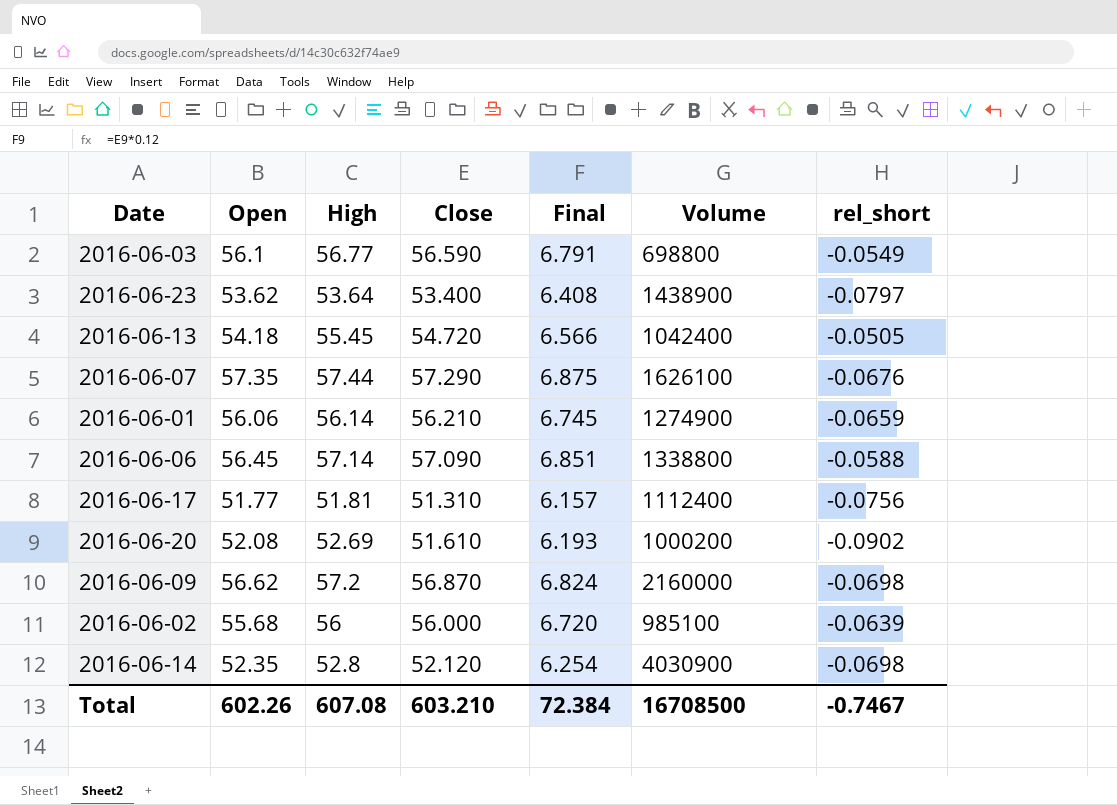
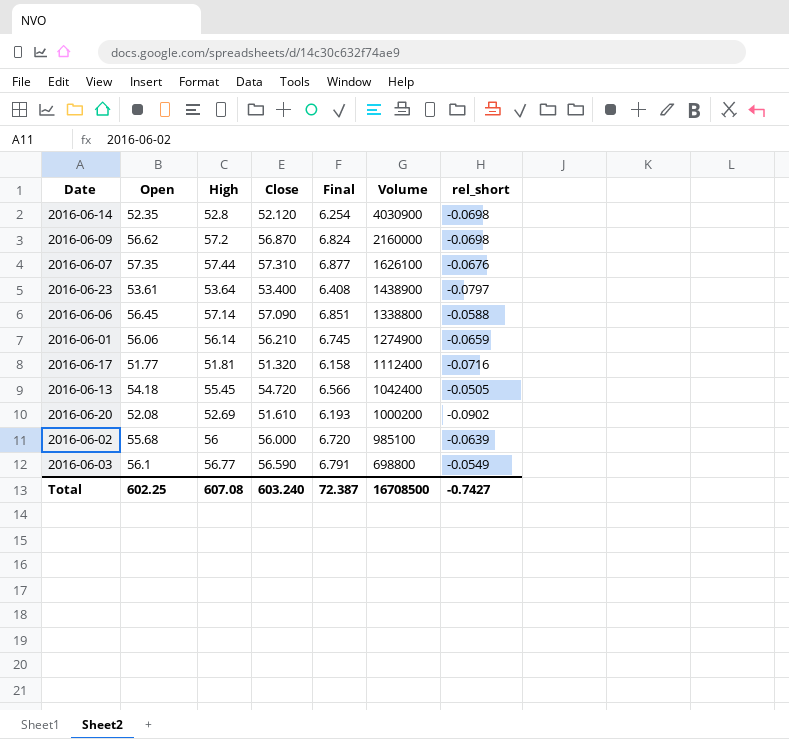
row order: none -> Volume descending
2016-06-07 | Close: 57.290 -> 57.310
2016-06-07 | Final: 6.875 -> 6.877
2016-06-23 | Open: 53.62 -> 53.61
2016-06-17 | Close: 51.310 -> 51.320
2016-06-17 | Final: 6.157 -> 6.158
2016-06-17 | rel_short: -0.0756 -> -0.0716
Total | Open: 602.26 -> 602.25
Total | Close: 603.210 -> 603.240
Total | Final: 72.384 -> 72.387
Total | rel_short: -0.7467 -> -0.7427

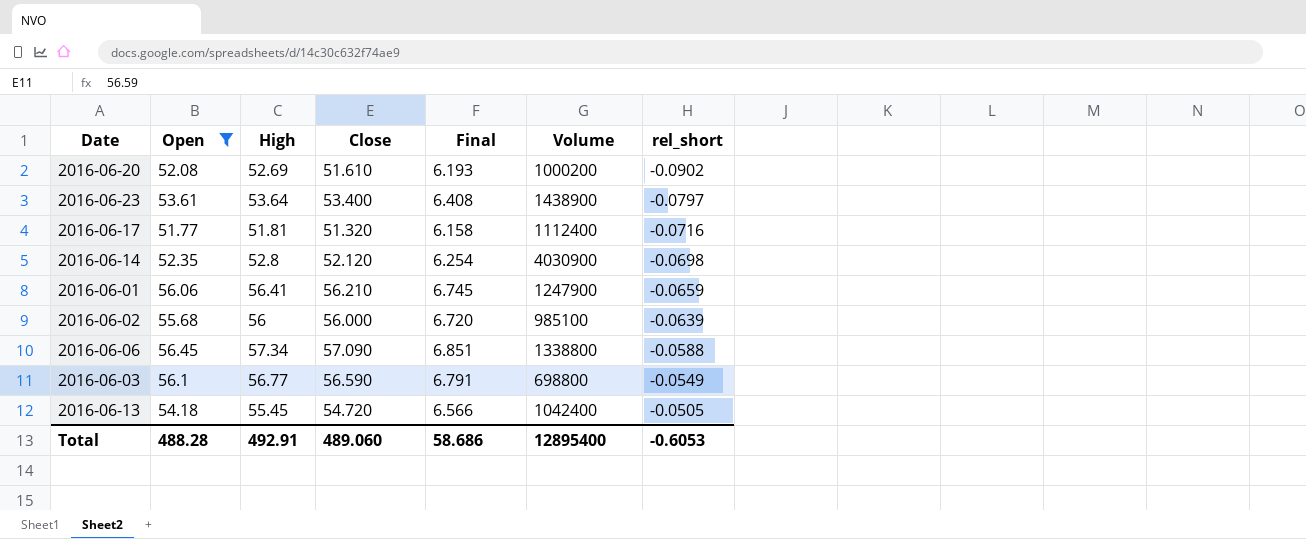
filter: none -> Open <= 56.45
row order: Volume descending -> rel_short ascending
2016-06-01 | High: 56.14 -> 56.41
2016-06-01 | Volume: 1274900 -> 1247900
2016-06-06 | High: 57.14 -> 57.34
Total | Open: 602.25 -> 488.28
Total | High: 607.08 -> 492.91
Total | Close: 603.240 -> 489.060
Total | Final: 72.387 -> 58.686
Total | Volume: 16708500 -> 12895400
Total | rel_short: -0.7427 -> -0.6053

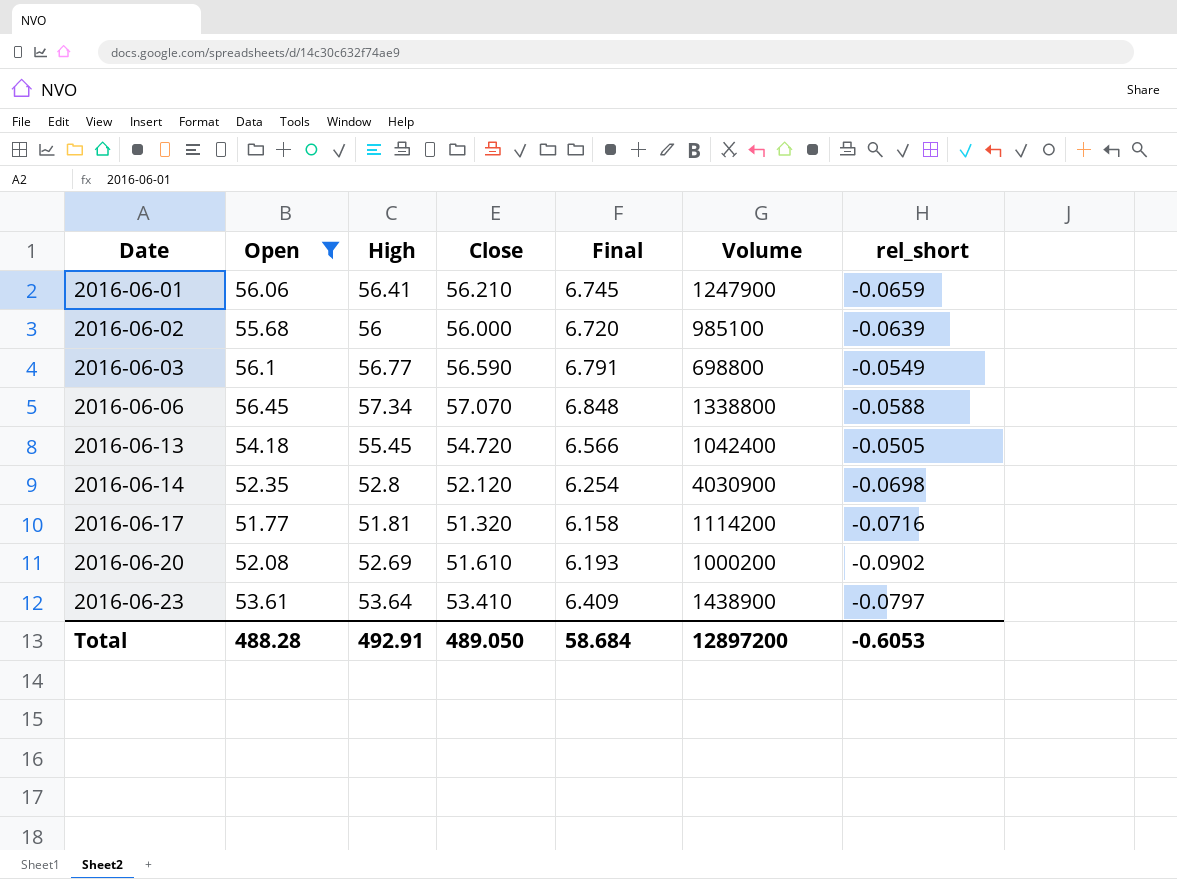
row order: rel_short ascending -> Date ascending
2016-06-06 | Close: 57.090 -> 57.070
2016-06-06 | Final: 6.851 -> 6.848
2016-06-17 | Volume: 1112400 -> 1114200
2016-06-23 | Close: 53.400 -> 53.410
2016-06-23 | Final: 6.408 -> 6.409
Total | Close: 489.060 -> 489.050
Total | Final: 58.686 -> 58.684
Total | Volume: 12895400 -> 12897200

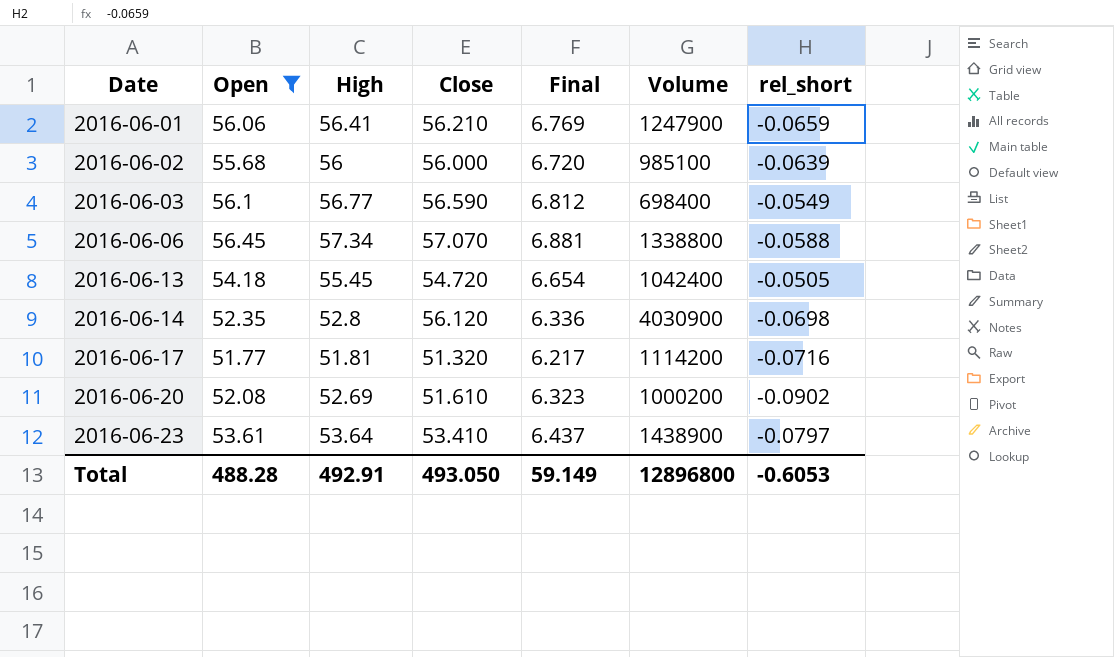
column Final | formula: [Close] * 0.12 -> [High] * 0.12
2016-06-03 | Volume: 698800 -> 698400
2016-06-14 | Close: 52.120 -> 56.120
Total | Close: 489.050 -> 493.050
Total | Final: 58.684 -> 59.149
Total | Volume: 12897200 -> 12896800

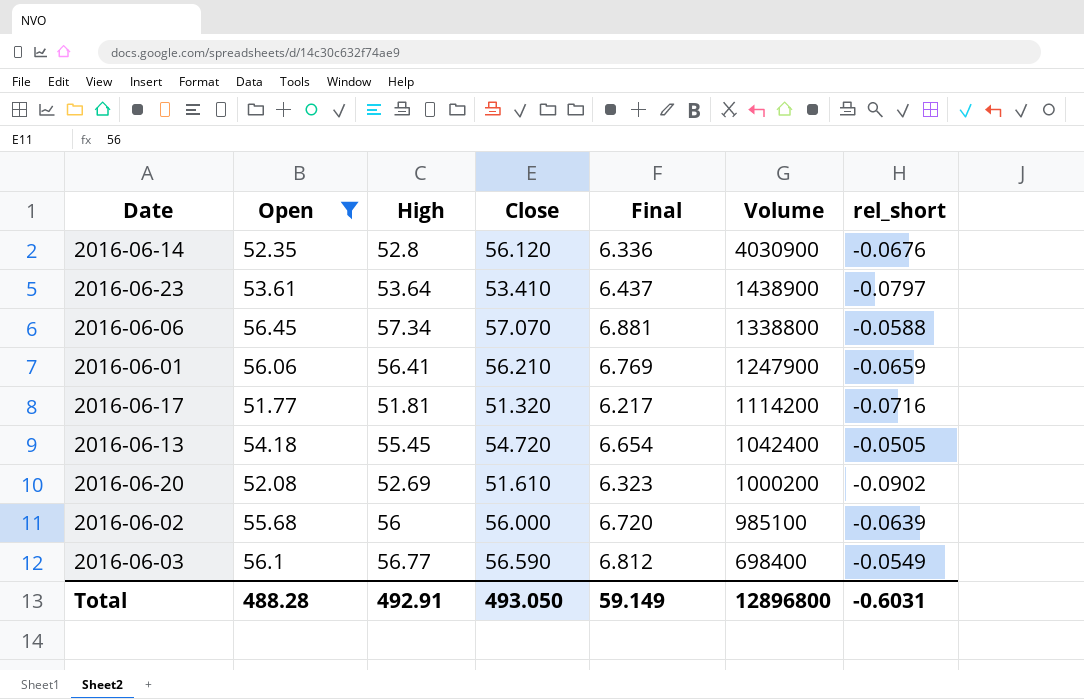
row order: Date ascending -> Volume descending
2016-06-14 | rel_short: -0.0698 -> -0.0676
Total | rel_short: -0.6053 -> -0.6031

